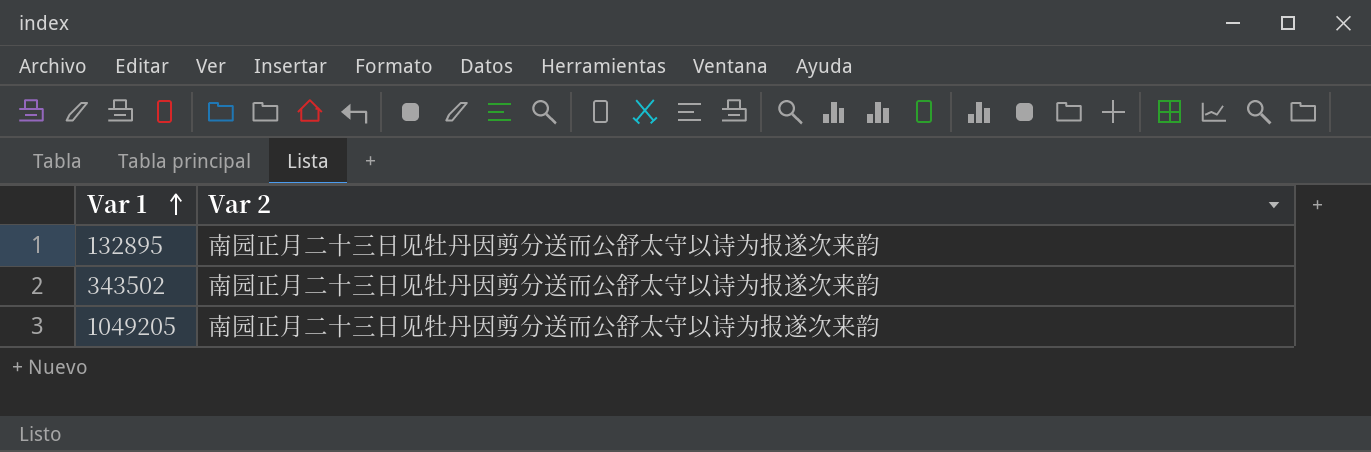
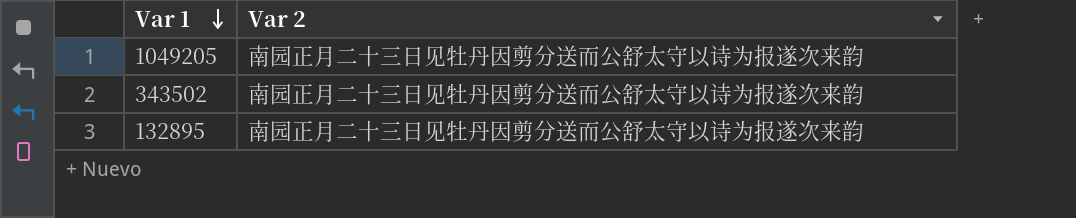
row order: Var 1 ascending -> Var 1 descending

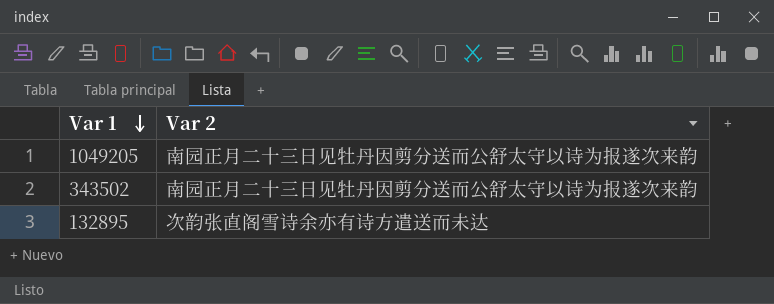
132895 | Var 2: 南园正月二十三日见牡丹因剪分送而公舒太守以诗为报遂次来韵 -> 次韵张直阁雪诗余亦有诗方遣送而未达

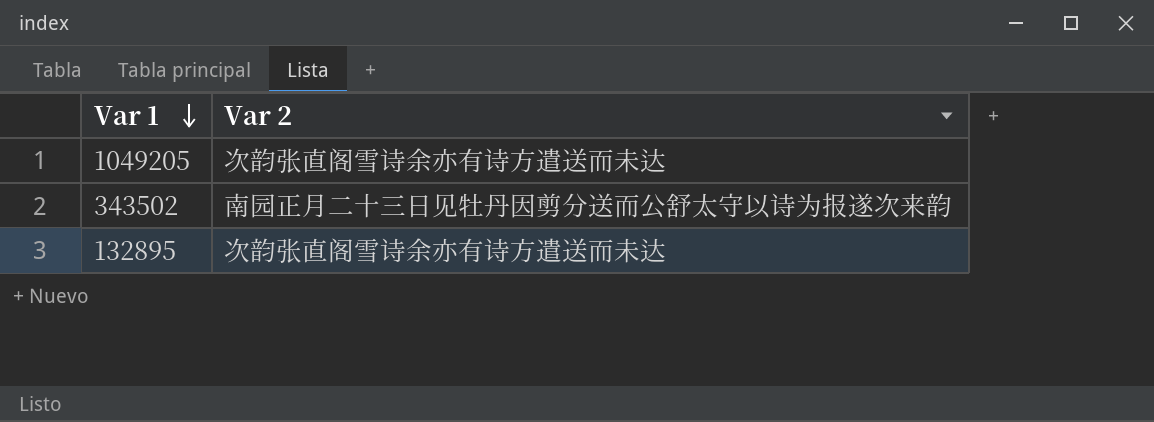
1049205 | Var 2: 南园正月二十三日见牡丹因剪分送而公舒太守以诗为报遂次来韵 -> 次韵张直阁雪诗余亦有诗方遣送而未达

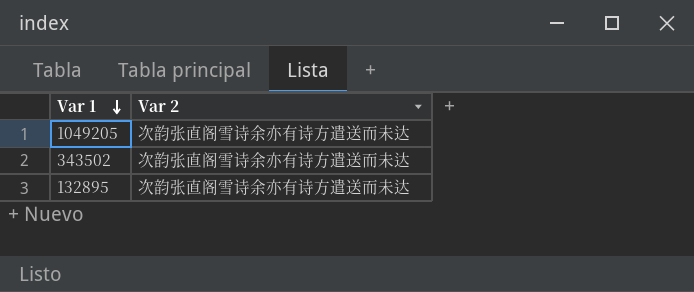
343502 | Var 2: 南园正月二十三日见牡丹因剪分送而公舒太守以诗为报遂次来韵 -> 次韵张直阁雪诗余亦有诗方遣送而未达

